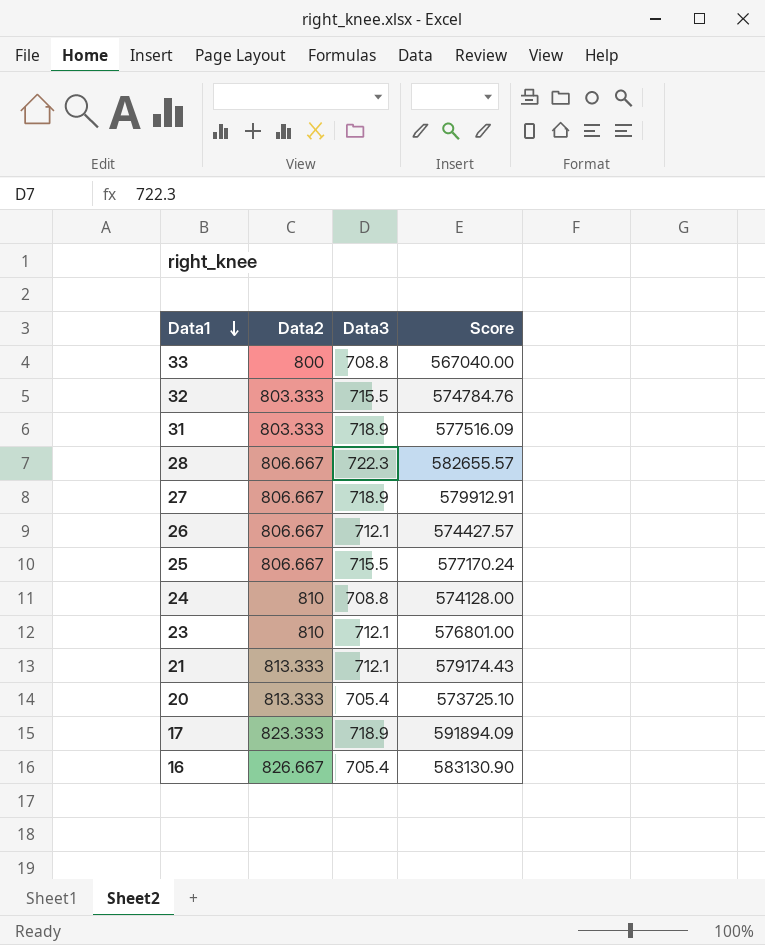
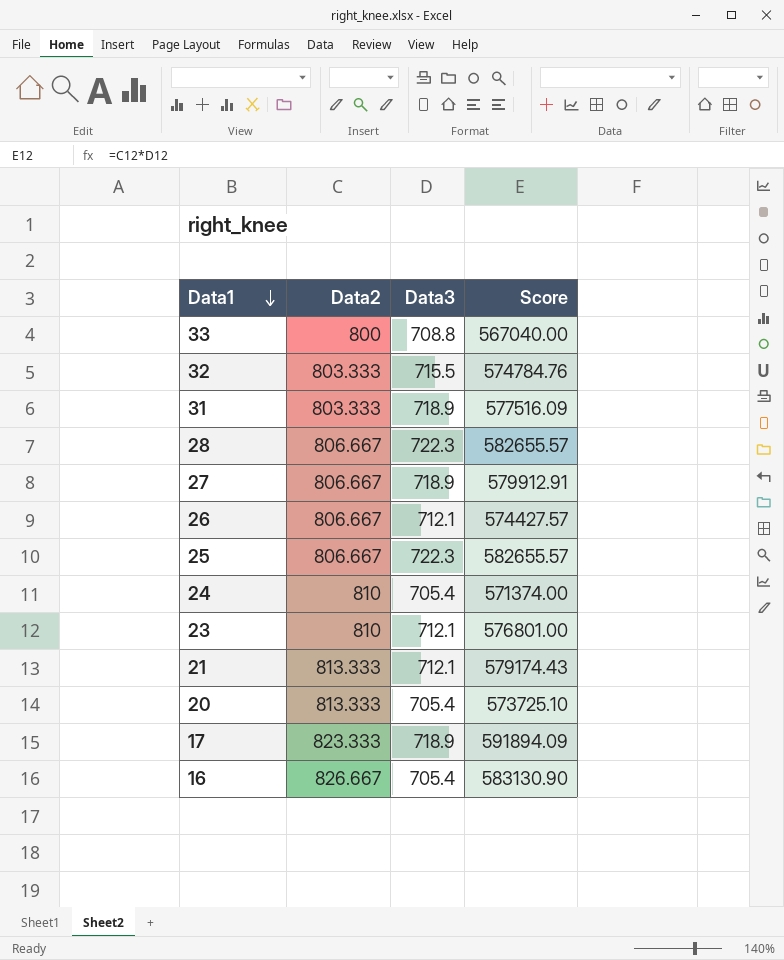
25 | Data3: 715.5 -> 722.3
25 | Score: 577170.24 -> 582655.57
24 | Data3: 708.8 -> 705.4
24 | Score: 574128.00 -> 571374.00

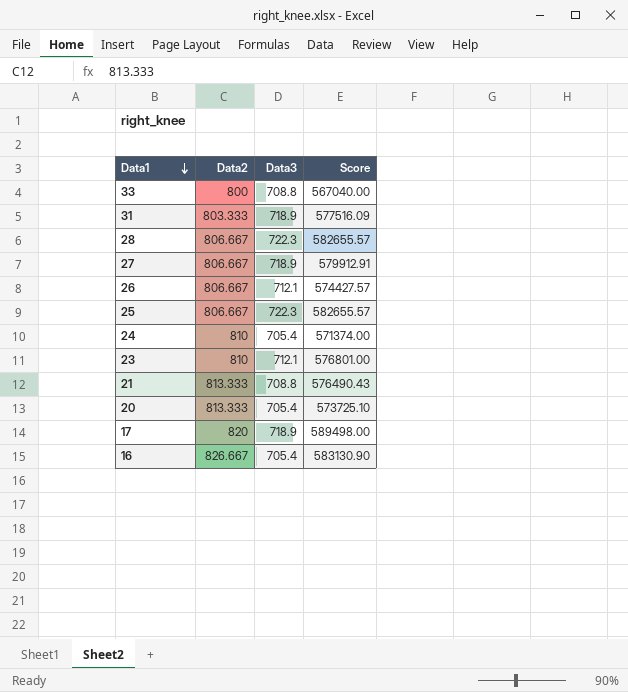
row 32: 803.333 | 715.5 | 574784.76 -> none
21 | Data3: 712.1 -> 708.8
21 | Score: 579174.43 -> 576490.43
17 | Data2: 823.333 -> 820
17 | Score: 591894.09 -> 589498.00

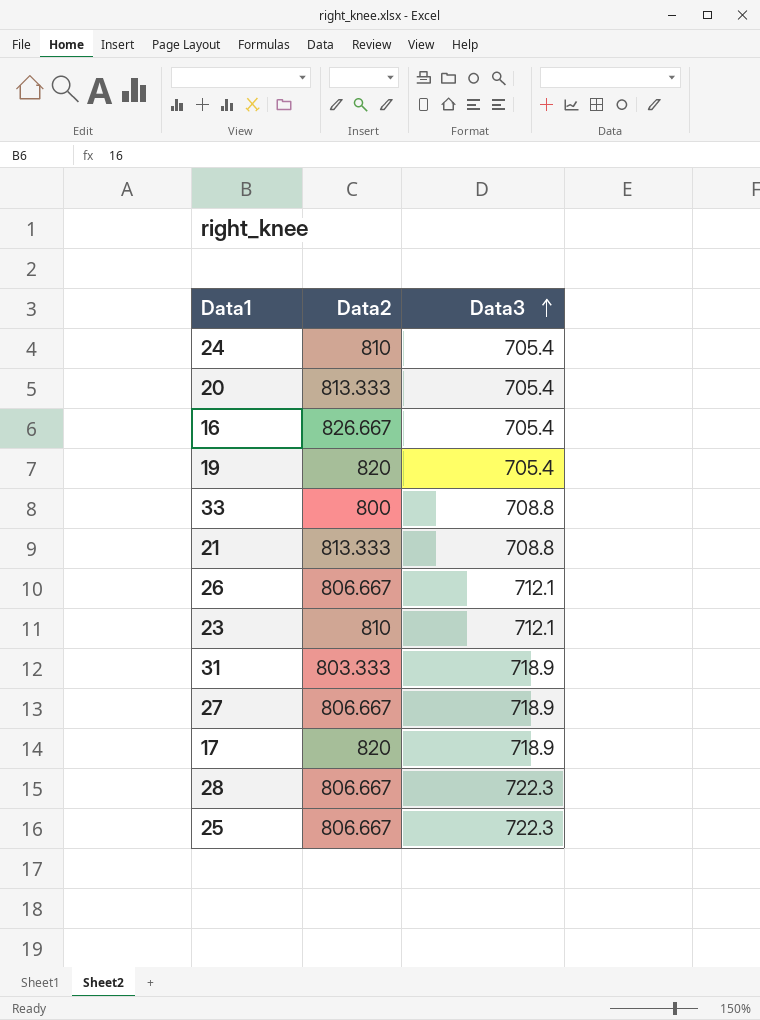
row order: Data1 descending -> Data3 ascending
column Score | formula: [Data2] * [Data3] -> none
row 19: none -> 820 | 705.4

